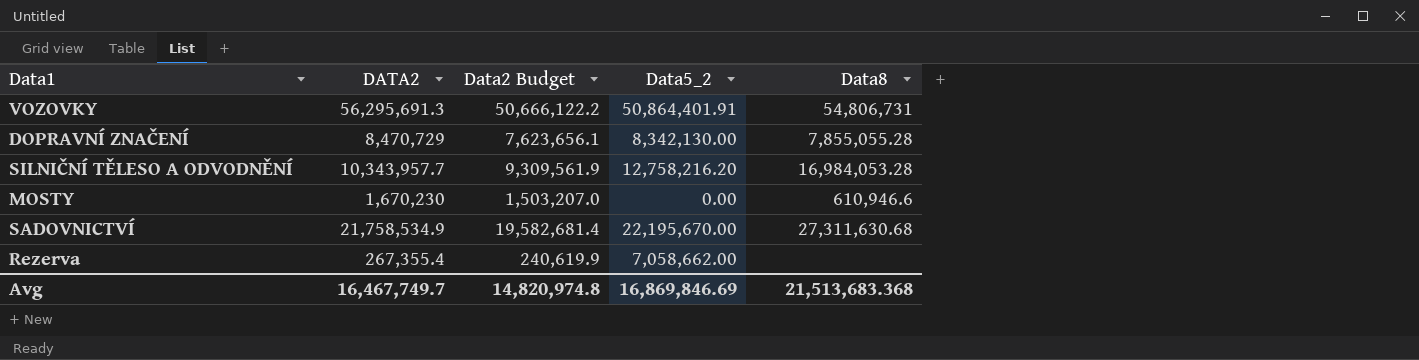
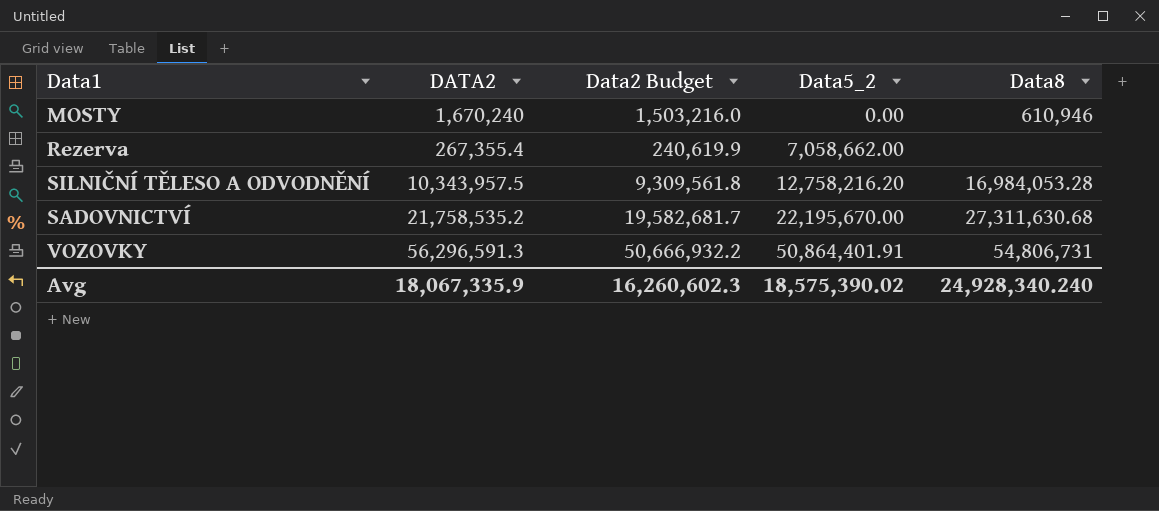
row order: none -> Data5_2 ascending
row DOPRAVNÍ ZNAČENÍ: 8,470,729 | 7,623,656.1 | 8,342,130.00 | 7,855,055.28 -> none
MOSTY | DATA2: 1,670,230 -> 1,670,240
MOSTY | Data2 Budget: 1,503,207.0 -> 1,503,216.0
MOSTY | Data8: 610,946.6 -> 610,946
SILNIČNÍ TĚLESO A ODVODNĚNÍ | DATA2: 10,343,957.7 -> 10,343,957.5
SILNIČNÍ TĚLESO A ODVODNĚNÍ | Data2 Budget: 9,309,561.9 -> 9,309,561.8
SADOVNICTVÍ | DATA2: 21,758,534.9 -> 21,758,535.2
SADOVNICTVÍ | Data2 Budget: 19,582,681.4 -> 19,582,681.7
VOZOVKY | DATA2: 56,295,691.3 -> 56,296,591.3
VOZOVKY | Data2 Budget: 50,666,122.2 -> 50,666,932.2
Avg | DATA2: 16,467,749.7 -> 18,067,335.9
Avg | Data2 Budget: 14,820,974.8 -> 16,260,602.3
Avg | Data5_2: 16,869,846.69 -> 18,575,390.02
Avg | Data8: 21,513,683.368 -> 24,928,340.240

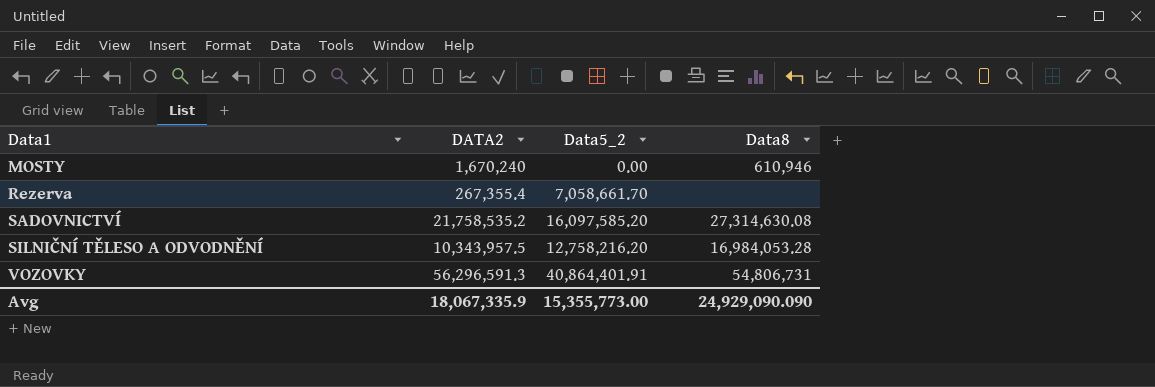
row order: Data5_2 ascending -> Data1 ascending
column Data2 Budget | formula: [DATA2] * 0.9 -> none
Rezerva | Data5_2: 7,058,662.00 -> 7,058,661.70
SADOVNICTVÍ | Data5_2: 22,195,670.00 -> 16,097,585.20
SADOVNICTVÍ | Data8: 27,311,630.68 -> 27,314,630.08
VOZOVKY | Data5_2: 50,864,401.91 -> 40,864,401.91
Avg | Data5_2: 18,575,390.02 -> 15,355,773.00
Avg | Data8: 24,928,340.240 -> 24,929,090.090

